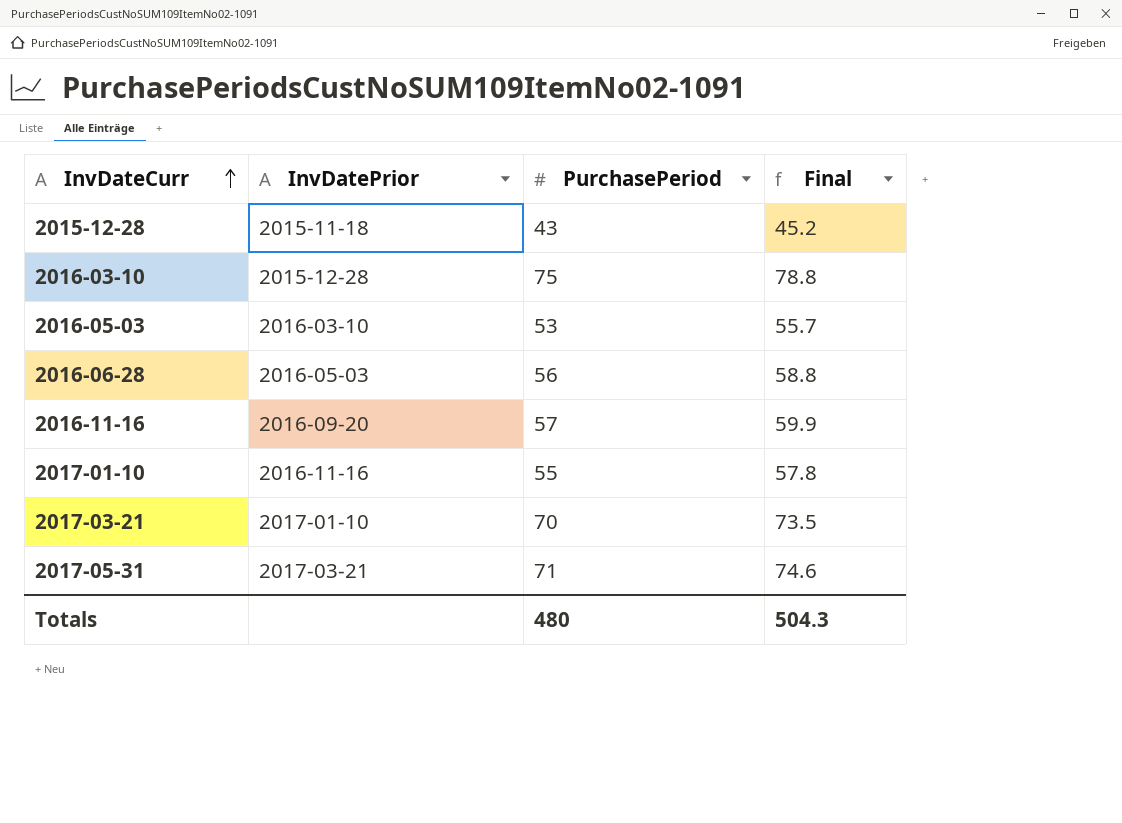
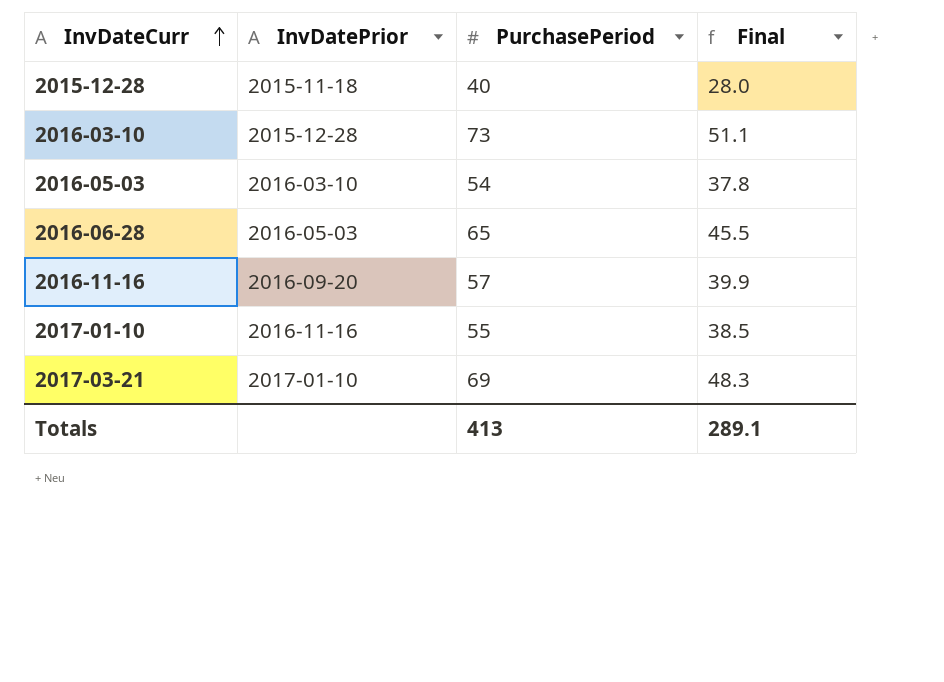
column Final | formula: [PurchasePeriod] * 1.05 -> [PurchasePeriod] * 0.7
row 2017-05-31: 2017-03-21 | 71 | 74.6 -> none
2015-12-28 | PurchasePeriod: 43 -> 40
2016-03-10 | PurchasePeriod: 75 -> 73
2016-05-03 | PurchasePeriod: 53 -> 54
2016-06-28 | PurchasePeriod: 56 -> 65
2017-03-21 | PurchasePeriod: 70 -> 69
Totals | PurchasePeriod: 480 -> 413
Totals | Final: 504.3 -> 289.1

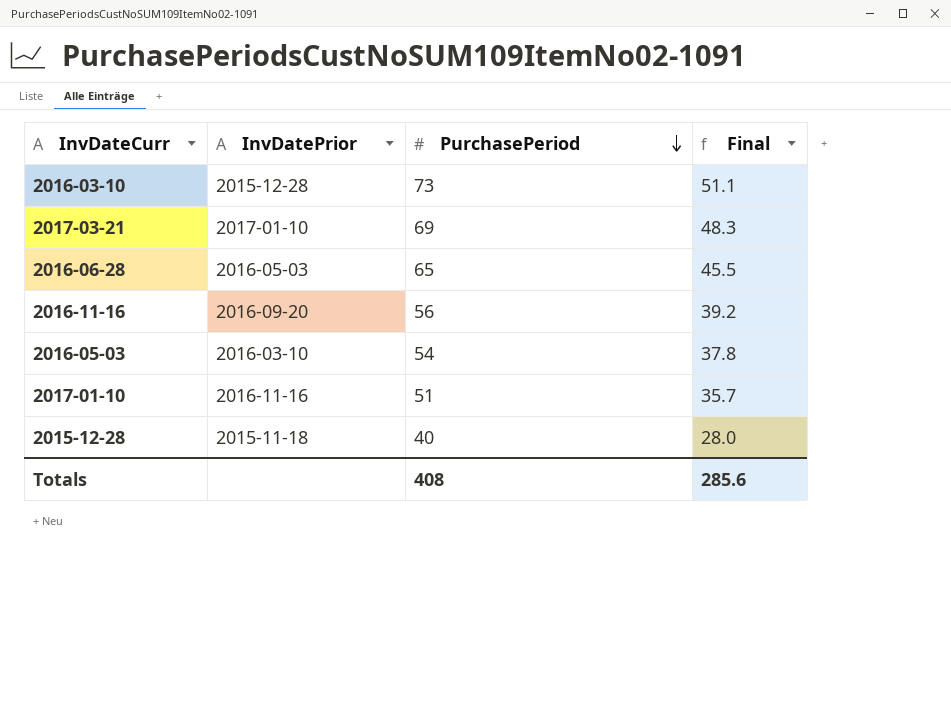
row order: InvDateCurr ascending -> PurchasePeriod descending
2016-11-16 | PurchasePeriod: 57 -> 56
2016-11-16 | Final: 39.9 -> 39.2
2017-01-10 | PurchasePeriod: 55 -> 51
2017-01-10 | Final: 38.5 -> 35.7
Totals | PurchasePeriod: 413 -> 408
Totals | Final: 289.1 -> 285.6

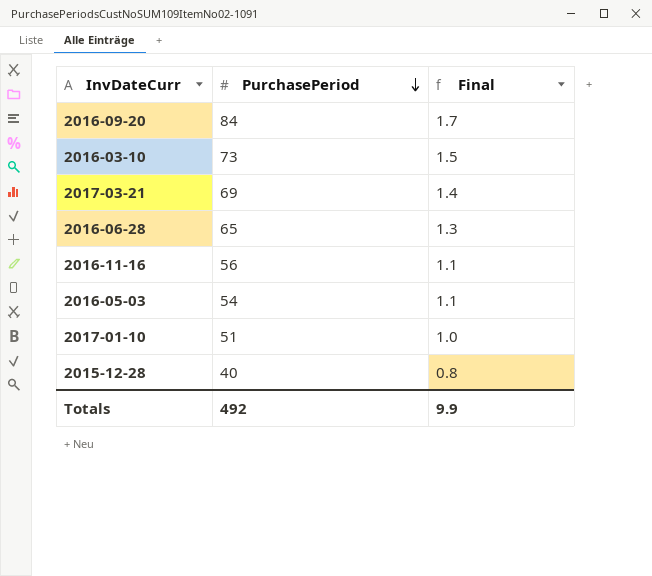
column InvDatePrior | position: 2 -> none
column Final | formula: [PurchasePeriod] * 0.7 -> [PurchasePeriod] * 0.02
row 2016-09-20: none -> 84 | 1.7
Totals | PurchasePeriod: 408 -> 492
Totals | Final: 285.6 -> 9.9

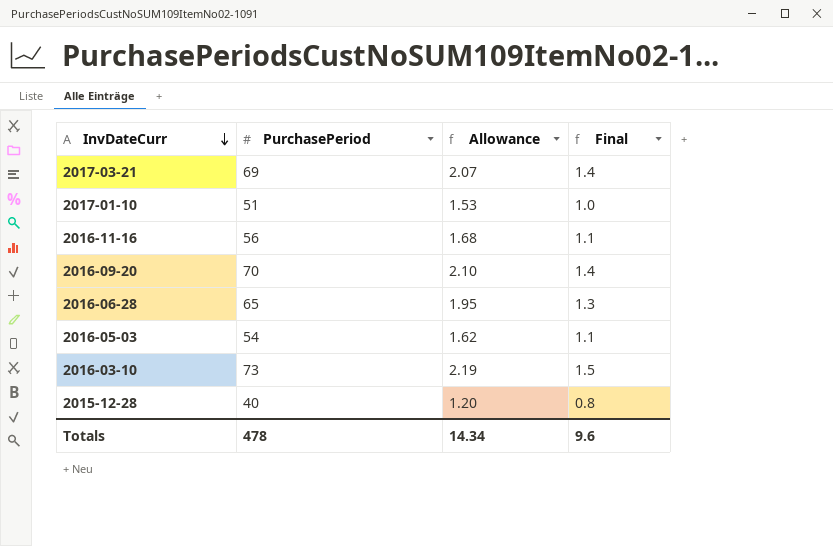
row order: PurchasePeriod descending -> InvDateCurr descending
column Allowance | formula: none -> [PurchasePeriod] * 0.03
2016-09-20 | PurchasePeriod: 84 -> 70
2016-09-20 | Final: 1.7 -> 1.4
Totals | PurchasePeriod: 492 -> 478
Totals | Final: 9.9 -> 9.6

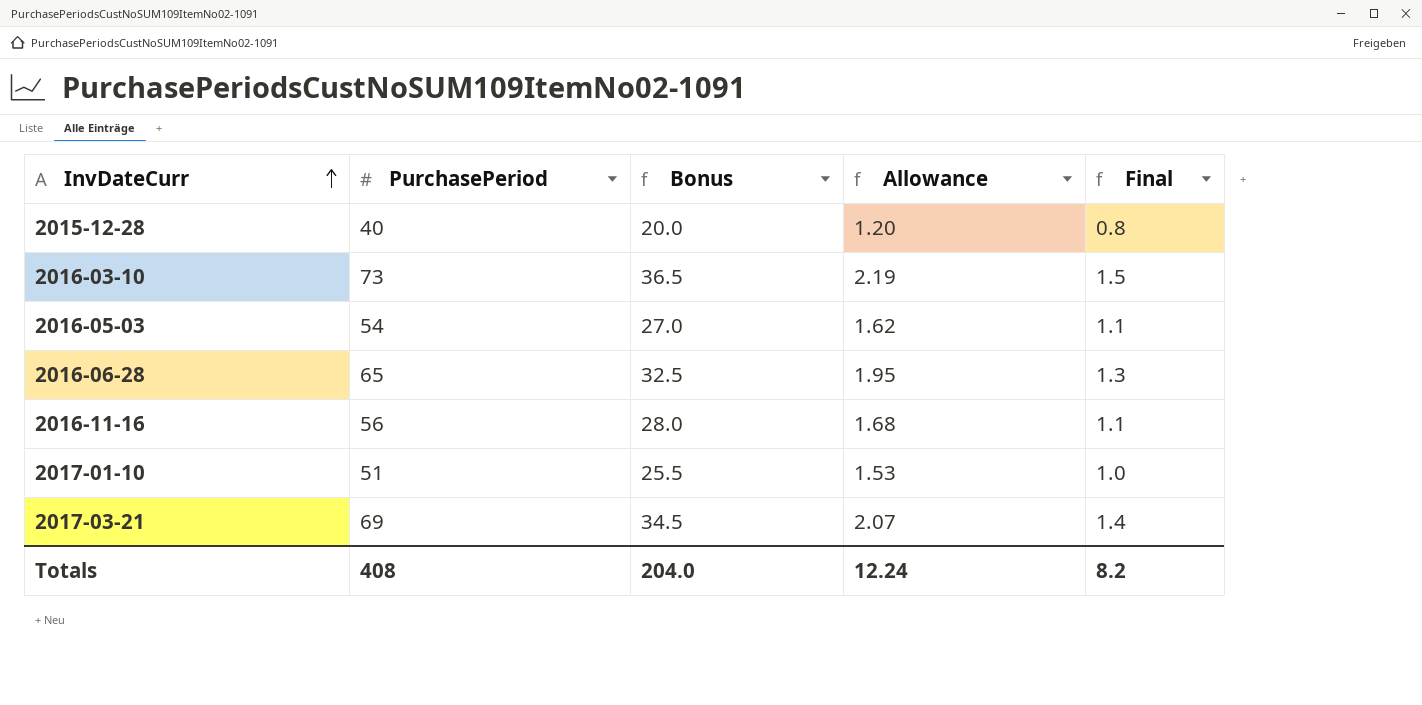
row order: InvDateCurr descending -> InvDateCurr ascending
column Bonus | formula: none -> [PurchasePeriod] * 0.5
row 2016-09-20: 70 | 2.10 | 1.4 -> none
Totals | PurchasePeriod: 478 -> 408
Totals | Allowance: 14.34 -> 12.24
Totals | Final: 9.6 -> 8.2

